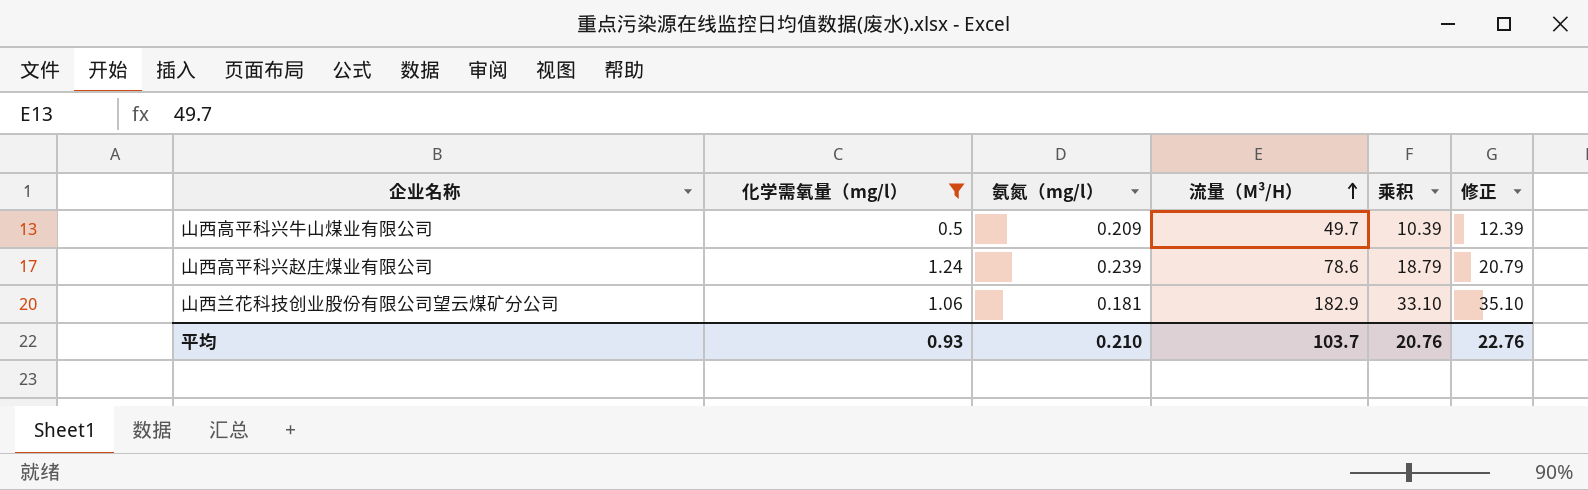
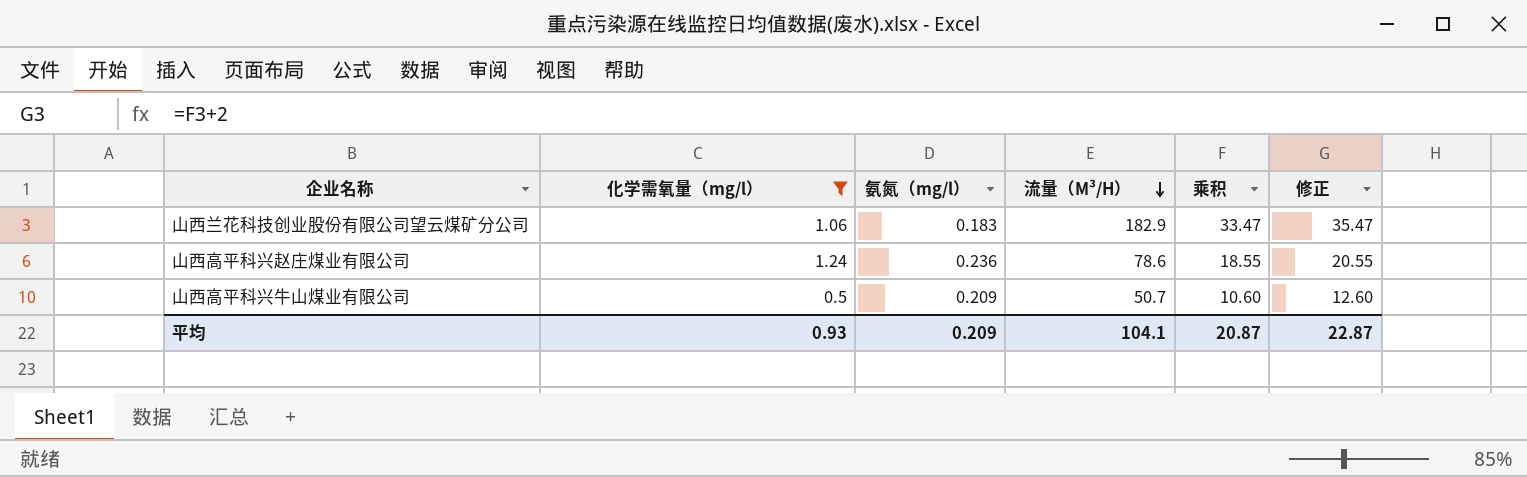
row order: 流量（M³/H） ascending -> 流量（M³/H） descending
山西兰花科技创业股份有限公司望云煤矿分公司 | 氨氮（mg/l）: 0.181 -> 0.183
山西兰花科技创业股份有限公司望云煤矿分公司 | 乘积: 33.10 -> 33.47
山西兰花科技创业股份有限公司望云煤矿分公司 | 修正: 35.10 -> 35.47
山西高平科兴赵庄煤业有限公司 | 氨氮（mg/l）: 0.239 -> 0.236
山西高平科兴赵庄煤业有限公司 | 乘积: 18.79 -> 18.55
山西高平科兴赵庄煤业有限公司 | 修正: 20.79 -> 20.55
山西高平科兴牛山煤业有限公司 | 流量（M³/H）: 49.7 -> 50.7
山西高平科兴牛山煤业有限公司 | 乘积: 10.39 -> 10.60
山西高平科兴牛山煤业有限公司 | 修正: 12.39 -> 12.60
平均 | 氨氮（mg/l）: 0.210 -> 0.209
平均 | 流量（M³/H）: 103.7 -> 104.1
平均 | 乘积: 20.76 -> 20.87
平均 | 修正: 22.76 -> 22.87

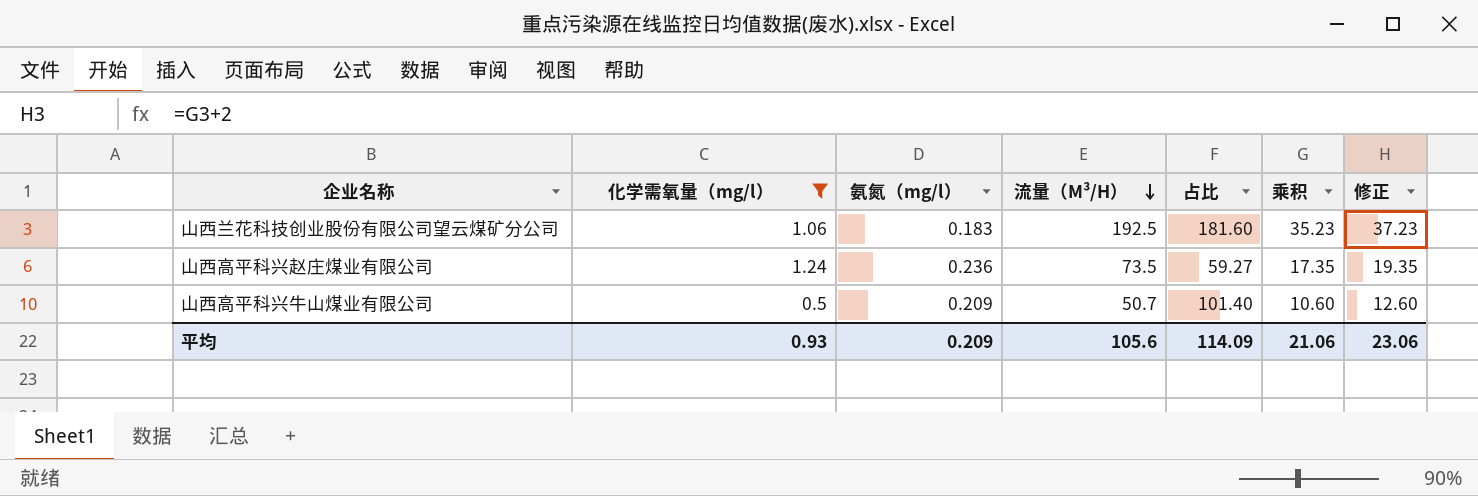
column 占比 | formula: none -> [流量（M³/H）] / [化学需氧量（mg/l）]
山西兰花科技创业股份有限公司望云煤矿分公司 | 流量（M³/H）: 182.9 -> 192.5
山西兰花科技创业股份有限公司望云煤矿分公司 | 乘积: 33.47 -> 35.23
山西兰花科技创业股份有限公司望云煤矿分公司 | 修正: 35.47 -> 37.23
山西高平科兴赵庄煤业有限公司 | 流量（M³/H）: 78.6 -> 73.5
山西高平科兴赵庄煤业有限公司 | 乘积: 18.55 -> 17.35
山西高平科兴赵庄煤业有限公司 | 修正: 20.55 -> 19.35
平均 | 流量（M³/H）: 104.1 -> 105.6
平均 | 乘积: 20.87 -> 21.06
平均 | 修正: 22.87 -> 23.06

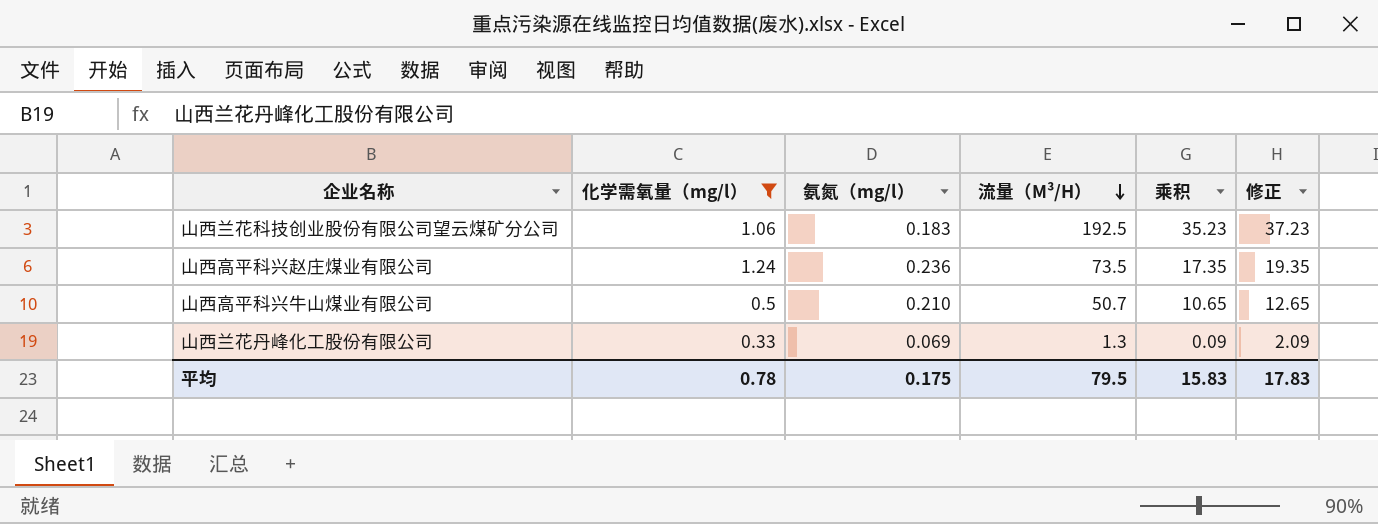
column 占比 | formula: [流量（M³/H）] / [化学需氧量（mg/l）] -> none
山西高平科兴牛山煤业有限公司 | 氨氮（mg/l）: 0.209 -> 0.210
山西高平科兴牛山煤业有限公司 | 乘积: 10.60 -> 10.65
山西高平科兴牛山煤业有限公司 | 修正: 12.60 -> 12.65
row 山西兰花丹峰化工股份有限公司: none -> 0.33 | 0.069 | 1.3 | 0.09 | 2.09
平均 | 化学需氧量（mg/l）: 0.93 -> 0.78
平均 | 氨氮（mg/l）: 0.209 -> 0.175
平均 | 流量（M³/H）: 105.6 -> 79.5
平均 | 乘积: 21.06 -> 15.83
平均 | 修正: 23.06 -> 17.83

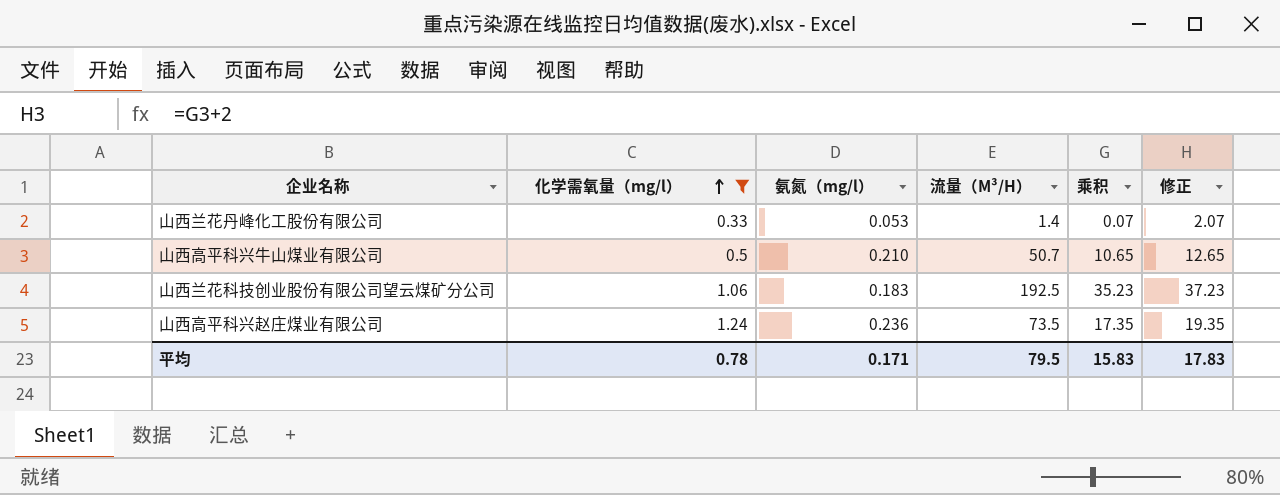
row order: 流量（M³/H） descending -> 化学需氧量（mg/l） ascending
山西兰花丹峰化工股份有限公司 | 氨氮（mg/l）: 0.069 -> 0.053
山西兰花丹峰化工股份有限公司 | 流量（M³/H）: 1.3 -> 1.4
山西兰花丹峰化工股份有限公司 | 乘积: 0.09 -> 0.07
山西兰花丹峰化工股份有限公司 | 修正: 2.09 -> 2.07
平均 | 氨氮（mg/l）: 0.175 -> 0.171

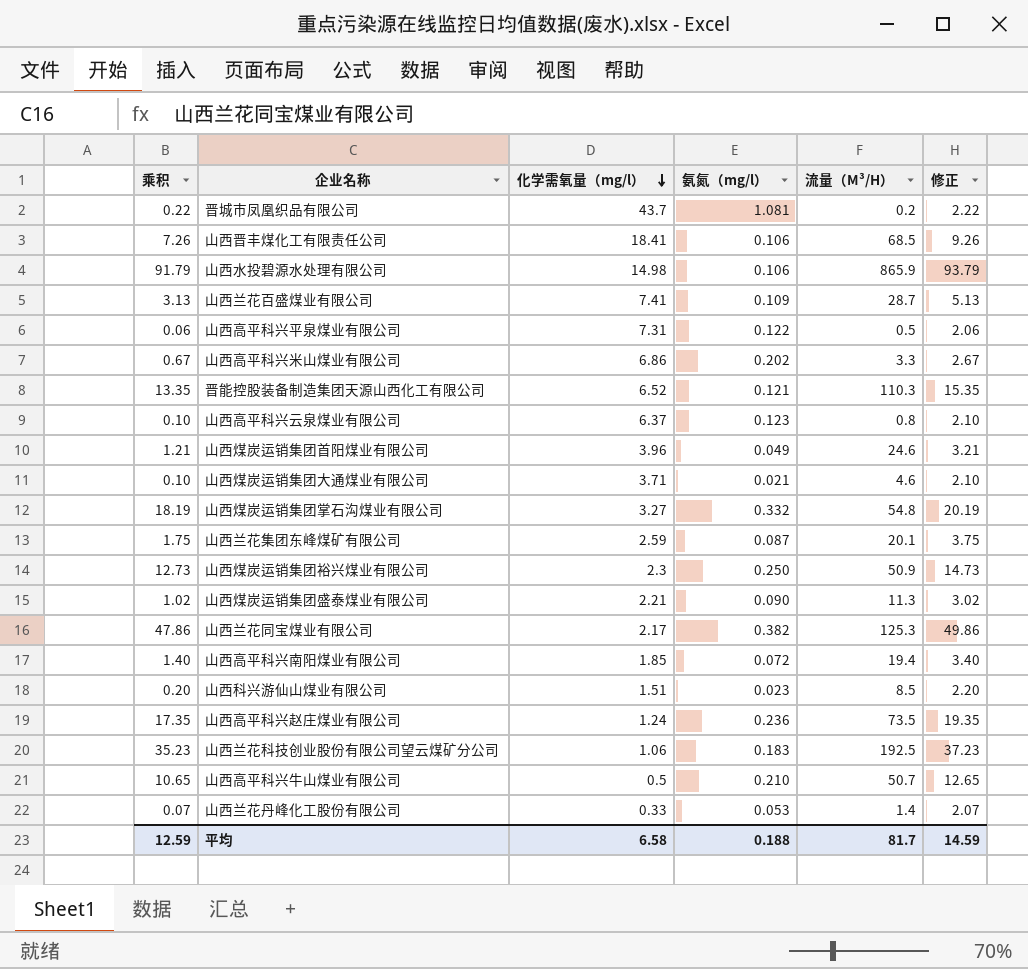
filter: 化学需氧量（mg/l） <= 1.24 -> none
row order: 化学需氧量（mg/l） ascending -> 化学需氧量（mg/l） descending
column 乘积 | position: 5 -> 1
平均 | 乘积: 15.83 -> 12.59
平均 | 化学需氧量（mg/l）: 0.78 -> 6.58
平均 | 氨氮（mg/l）: 0.171 -> 0.188
平均 | 流量（M³/H）: 79.5 -> 81.7
平均 | 修正: 17.83 -> 14.59

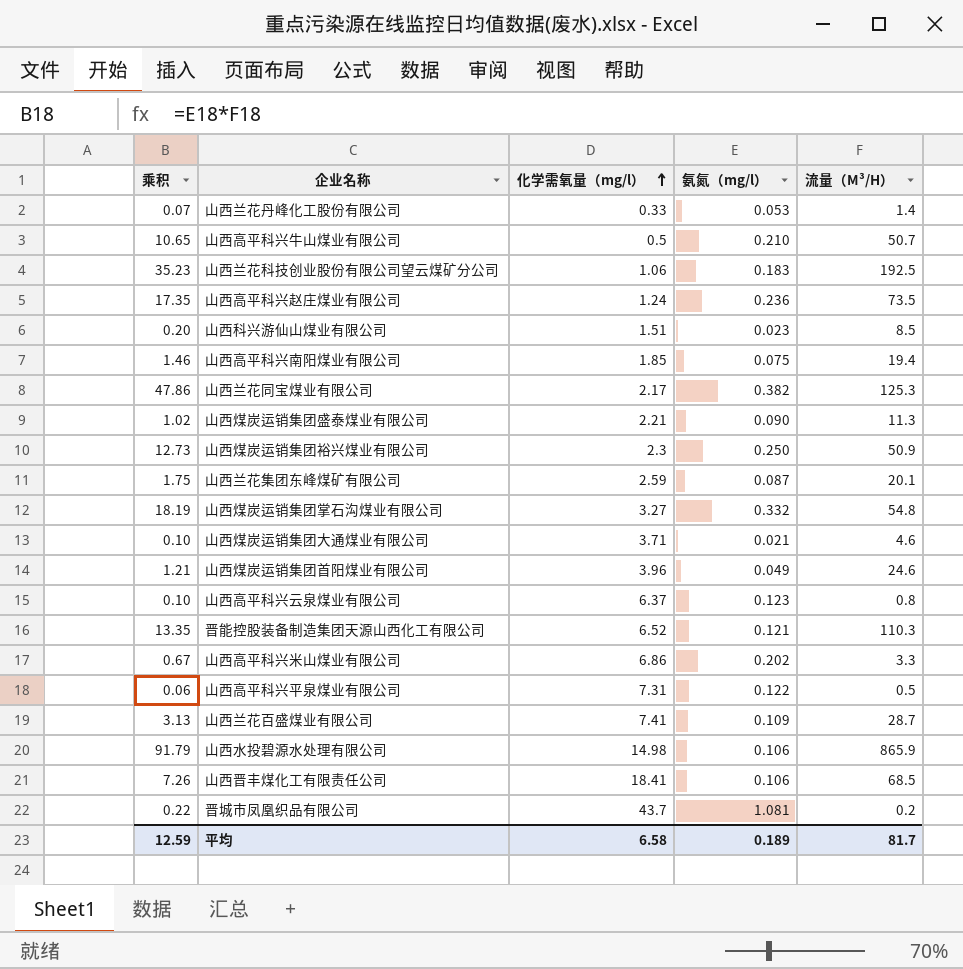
row order: 化学需氧量（mg/l） descending -> 化学需氧量（mg/l） ascending
column 修正 | formula: [乘积] + 2 -> none
山西高平科兴南阳煤业有限公司 | 乘积: 1.40 -> 1.46
山西高平科兴南阳煤业有限公司 | 氨氮（mg/l）: 0.072 -> 0.075
平均 | 氨氮（mg/l）: 0.188 -> 0.189

